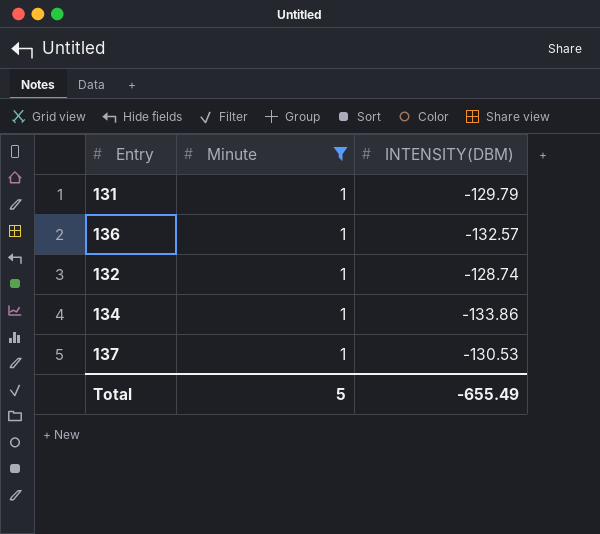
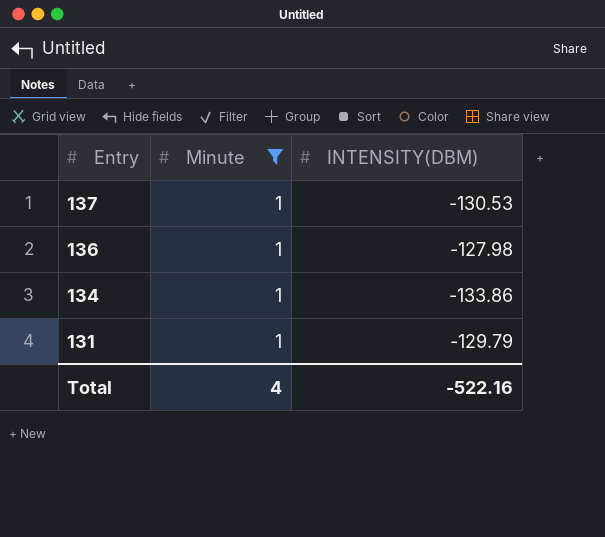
row order: none -> Entry descending
row 132: 1 | -128.74 -> none
136 | INTENSITY(DBM): -132.57 -> -127.98
Total | Minute: 5 -> 4
Total | INTENSITY(DBM): -655.49 -> -522.16

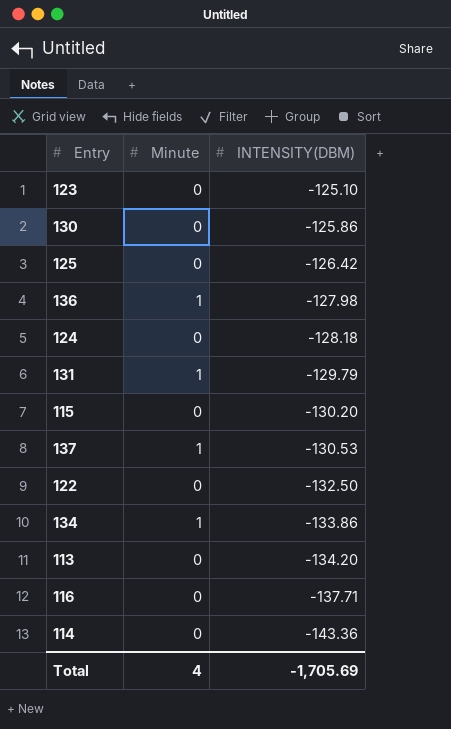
filter: Minute = 1 -> none
row order: Entry descending -> INTENSITY(DBM) descending
Total | INTENSITY(DBM): -522.16 -> -1,705.69

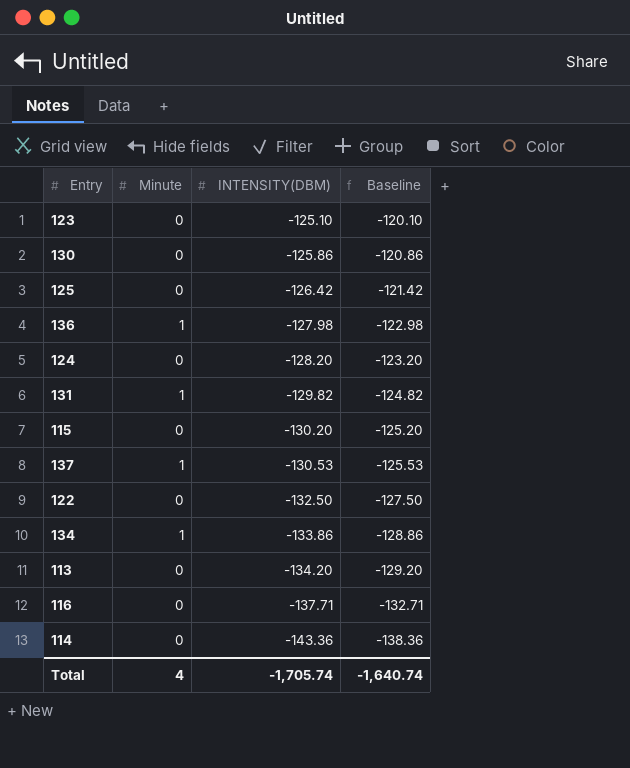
column Baseline | formula: none -> [INTENSITY(DBM)] + 5
124 | INTENSITY(DBM): -128.18 -> -128.20
131 | INTENSITY(DBM): -129.79 -> -129.82
Total | INTENSITY(DBM): -1,705.69 -> -1,705.74

